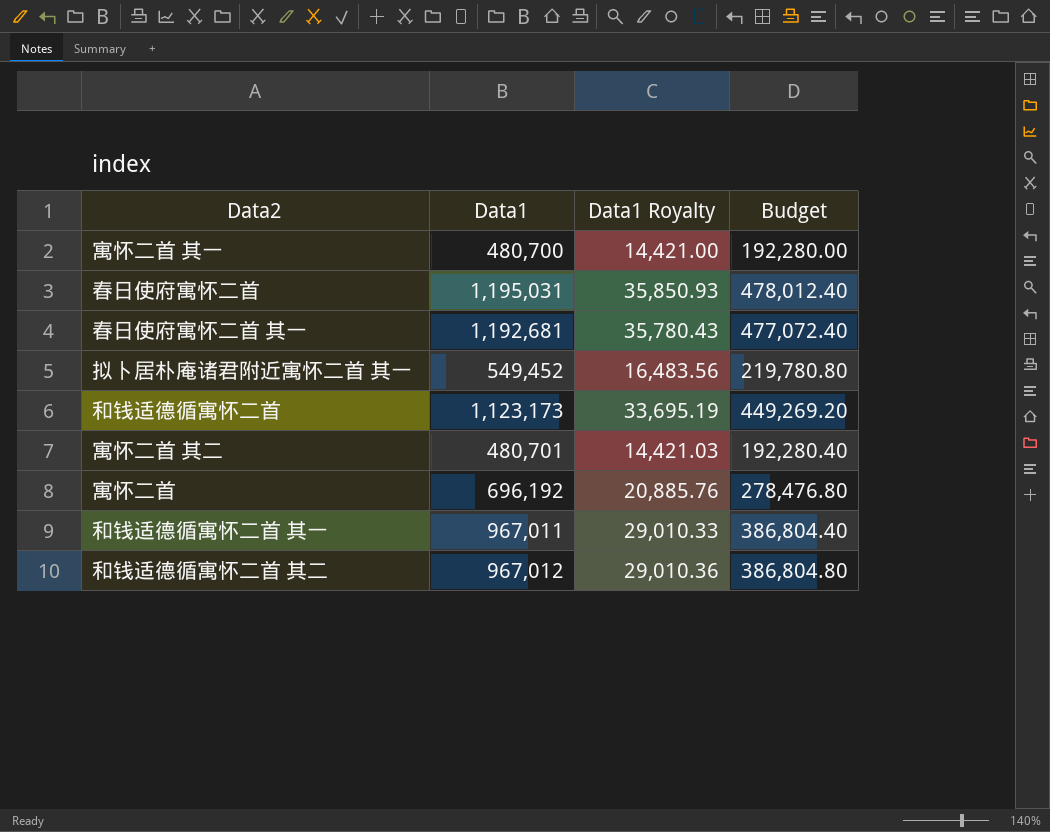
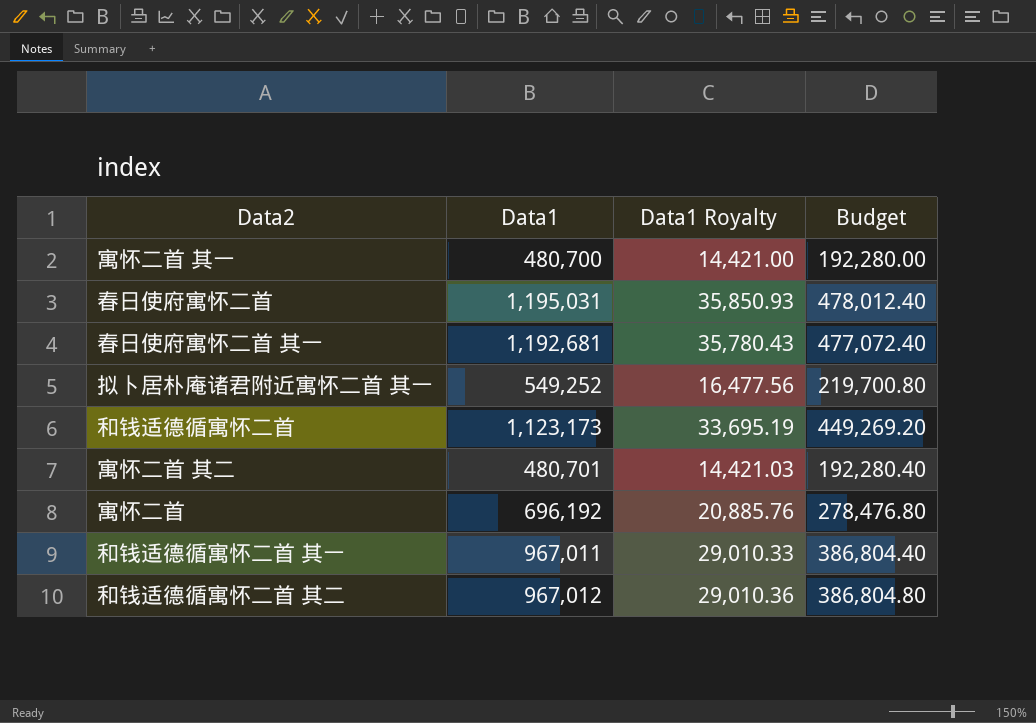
拟卜居朴庵诸君附近寓怀二首 其一 | Data1: 549,452 -> 549,252
拟卜居朴庵诸君附近寓怀二首 其一 | Data1 Royalty: 16,483.56 -> 16,477.56
拟卜居朴庵诸君附近寓怀二首 其一 | Budget: 219,780.80 -> 219,700.80

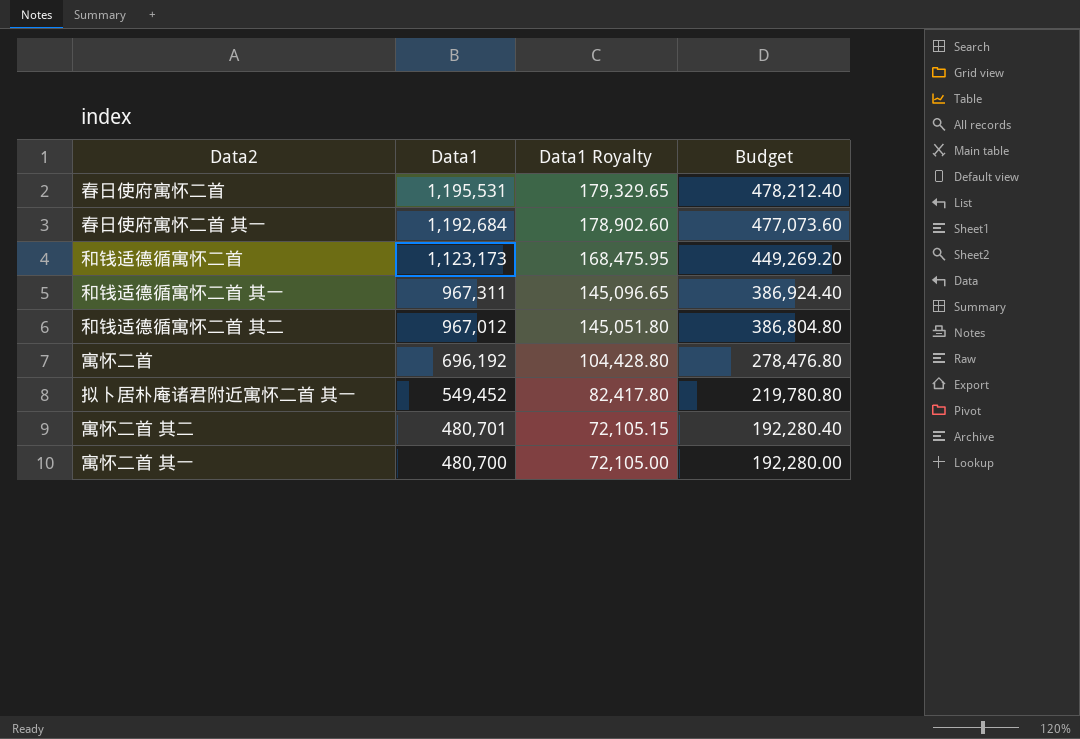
row order: none -> Data1 descending
column Data1 Royalty | formula: [Data1] * 0.03 -> [Data1] * 0.15
春日使府寓怀二首 | Data1: 1,195,031 -> 1,195,531
春日使府寓怀二首 | Budget: 478,012.40 -> 478,212.40
春日使府寓怀二首 其一 | Data1: 1,192,681 -> 1,192,684
春日使府寓怀二首 其一 | Budget: 477,072.40 -> 477,073.60
和钱适德循寓怀二首 其一 | Data1: 967,011 -> 967,311
和钱适德循寓怀二首 其一 | Budget: 386,804.40 -> 386,924.40
拟卜居朴庵诸君附近寓怀二首 其一 | Data1: 549,252 -> 549,452
拟卜居朴庵诸君附近寓怀二首 其一 | Budget: 219,700.80 -> 219,780.80

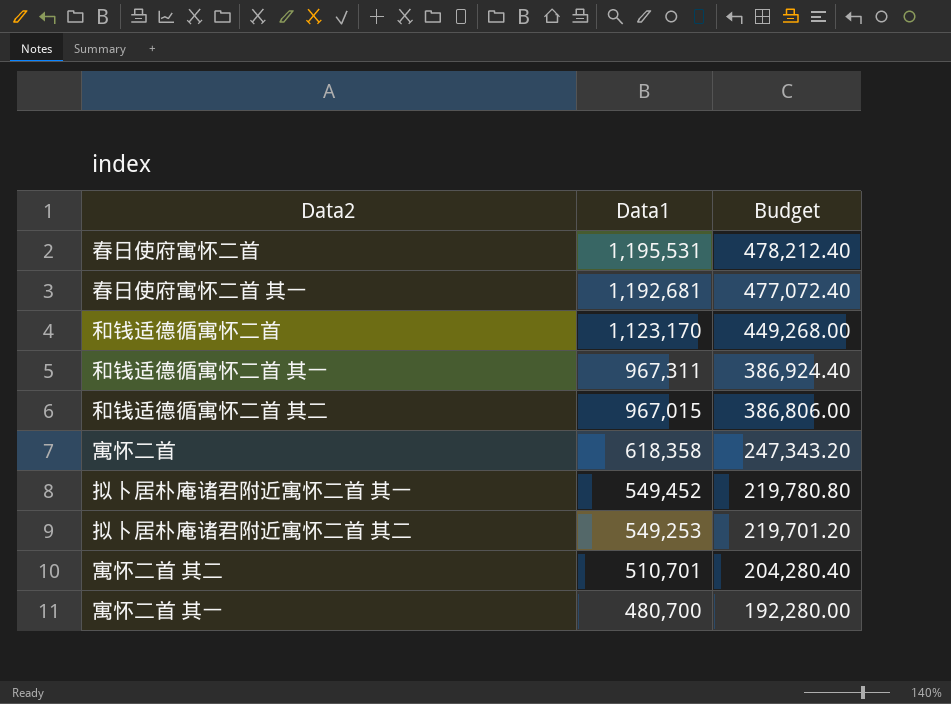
column Data1 Royalty | formula: [Data1] * 0.15 -> none
春日使府寓怀二首 其一 | Data1: 1,192,684 -> 1,192,681
春日使府寓怀二首 其一 | Budget: 477,073.60 -> 477,072.40
和钱适德循寓怀二首 | Data1: 1,123,173 -> 1,123,170
和钱适德循寓怀二首 | Budget: 449,269.20 -> 449,268.00
和钱适德循寓怀二首 其二 | Data1: 967,012 -> 967,015
和钱适德循寓怀二首 其二 | Budget: 386,804.80 -> 386,806.00
寓怀二首 | Data1: 696,192 -> 618,358
寓怀二首 | Budget: 278,476.80 -> 247,343.20
row 拟卜居朴庵诸君附近寓怀二首 其二: none -> 549,253 | 219,701.20
寓怀二首 其二 | Data1: 480,701 -> 510,701
寓怀二首 其二 | Budget: 192,280.40 -> 204,280.40

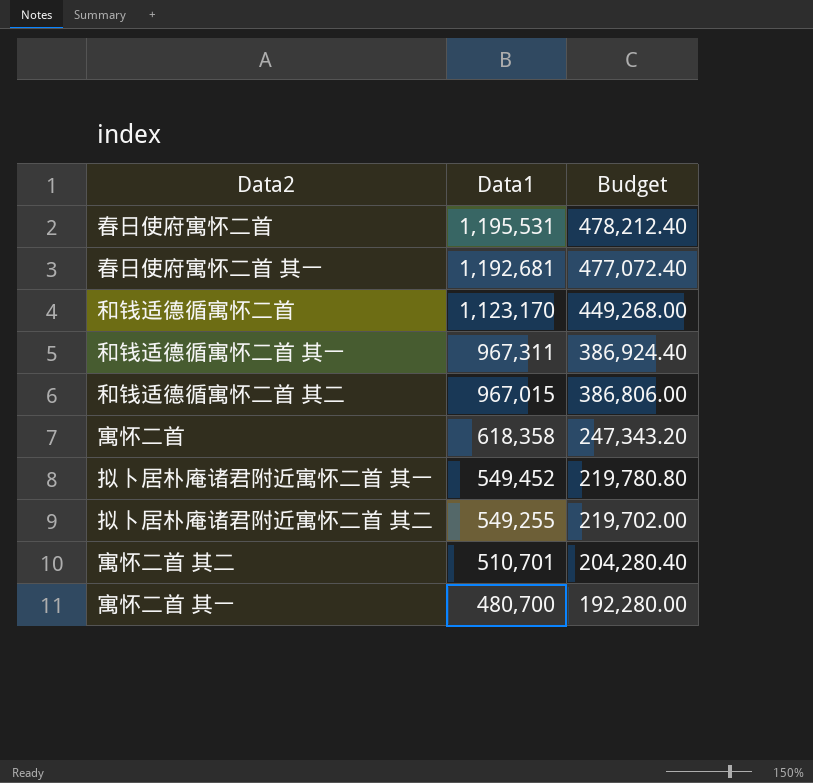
拟卜居朴庵诸君附近寓怀二首 其二 | Data1: 549,253 -> 549,255
拟卜居朴庵诸君附近寓怀二首 其二 | Budget: 219,701.20 -> 219,702.00

